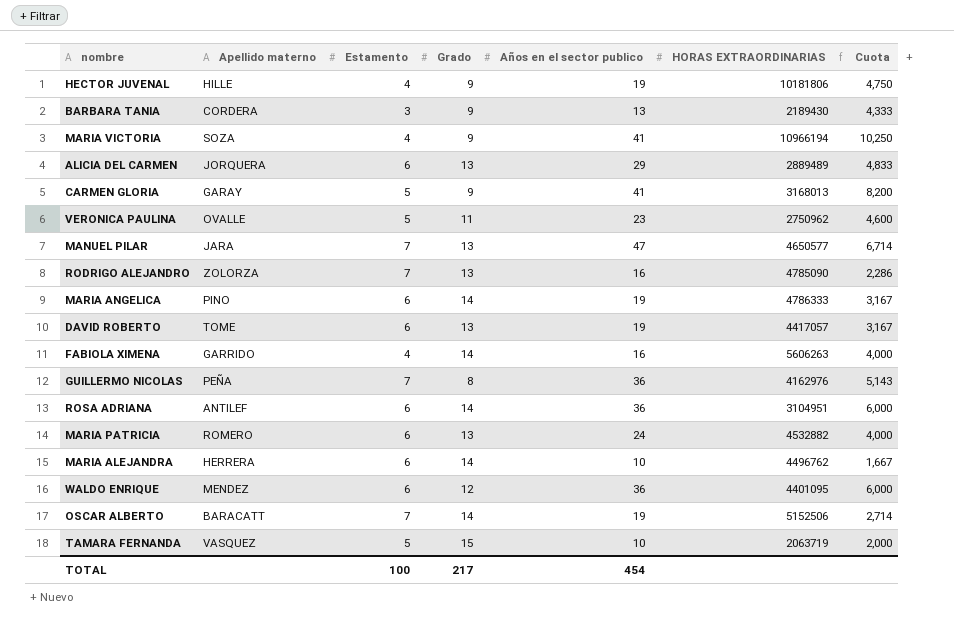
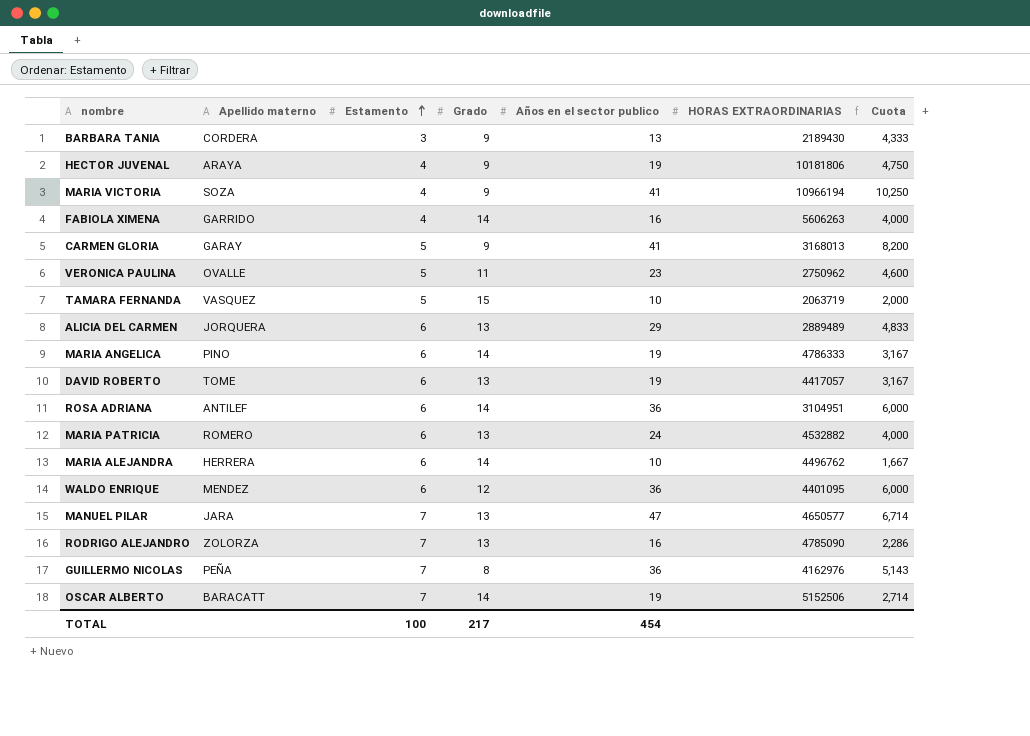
row order: none -> Estamento ascending
HECTOR JUVENAL | Apellido materno: HILLE -> ARAYA

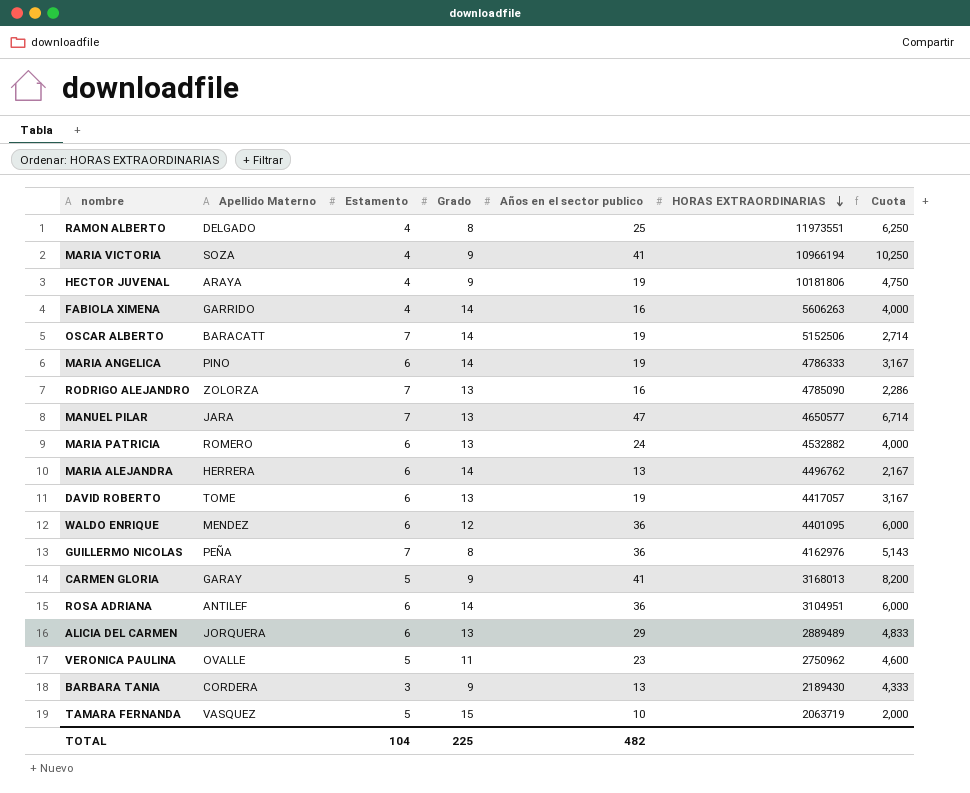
row order: Estamento ascending -> HORAS EXTRAORDINARIAS descending
column name: Apellido materno -> Apellido Materno
row RAMON ALBERTO: none -> DELGADO | 4 | 8 | 25 | 11973551 | 6,250
MARIA ALEJANDRA | Años en el sector publico: 10 -> 13
MARIA ALEJANDRA | Cuota: 1,667 -> 2,167
TOTAL | Estamento: 100 -> 104
TOTAL | Grado: 217 -> 225
TOTAL | Años en el sector publico: 454 -> 482

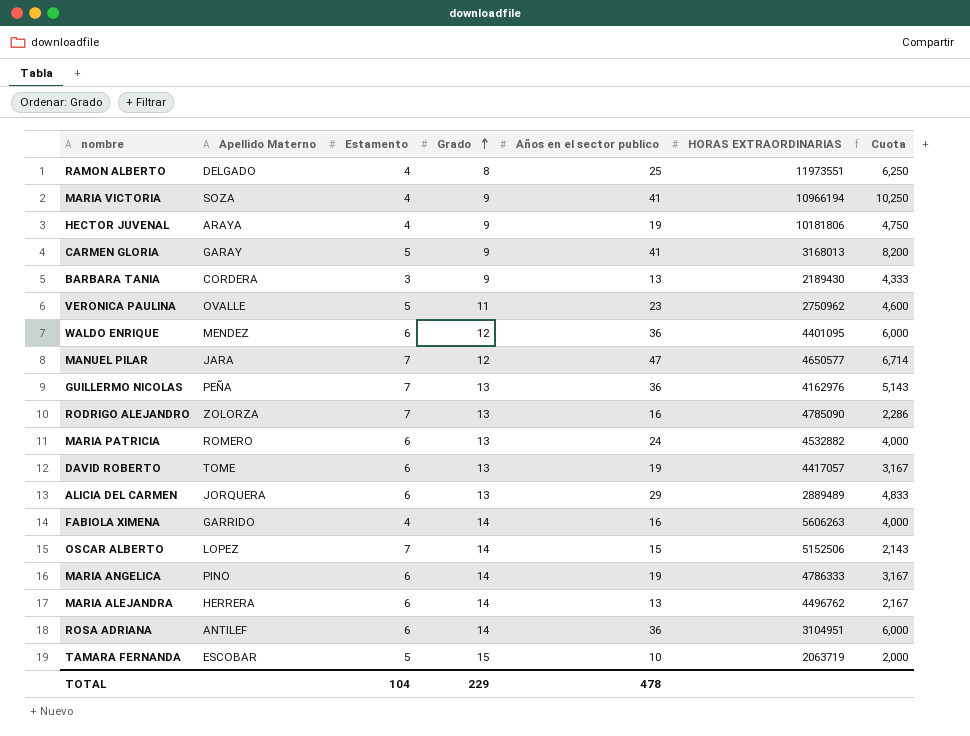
row order: HORAS EXTRAORDINARIAS descending -> Grado ascending
MANUEL PILAR | Grado: 13 -> 12
GUILLERMO NICOLAS | Grado: 8 -> 13
OSCAR ALBERTO | Apellido Materno: BARACATT -> LOPEZ
OSCAR ALBERTO | Años en el sector publico: 19 -> 15
OSCAR ALBERTO | Cuota: 2,714 -> 2,143
TAMARA FERNANDA | Apellido Materno: VASQUEZ -> ESCOBAR
TOTAL | Grado: 225 -> 229
TOTAL | Años en el sector publico: 482 -> 478

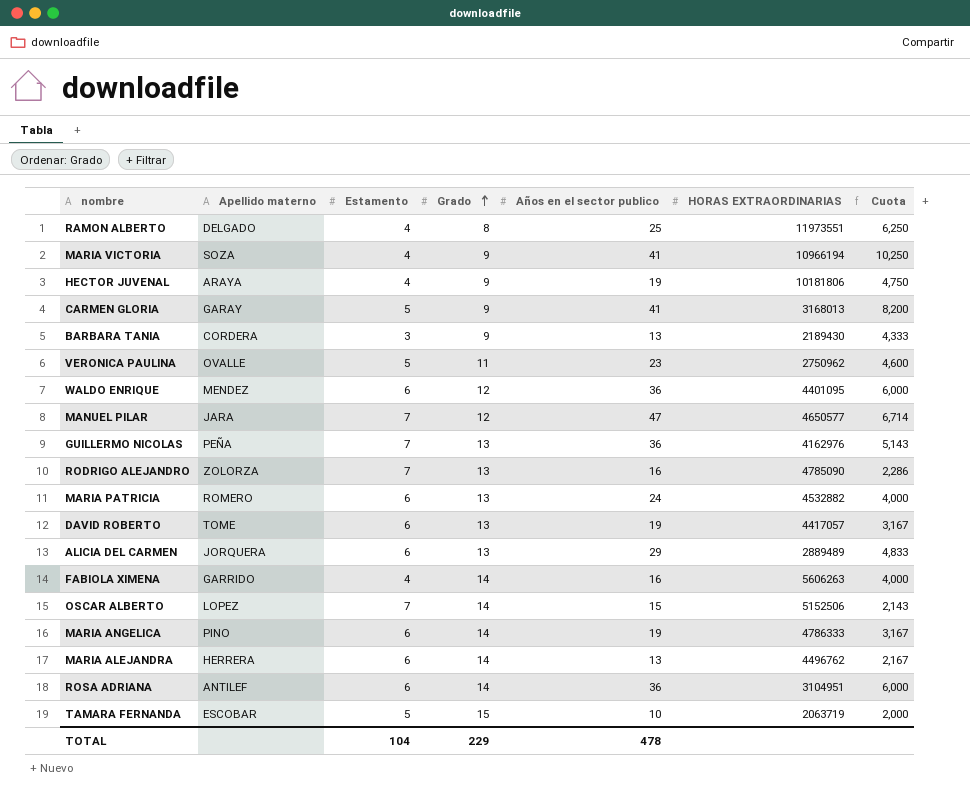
column name: Apellido Materno -> Apellido materno

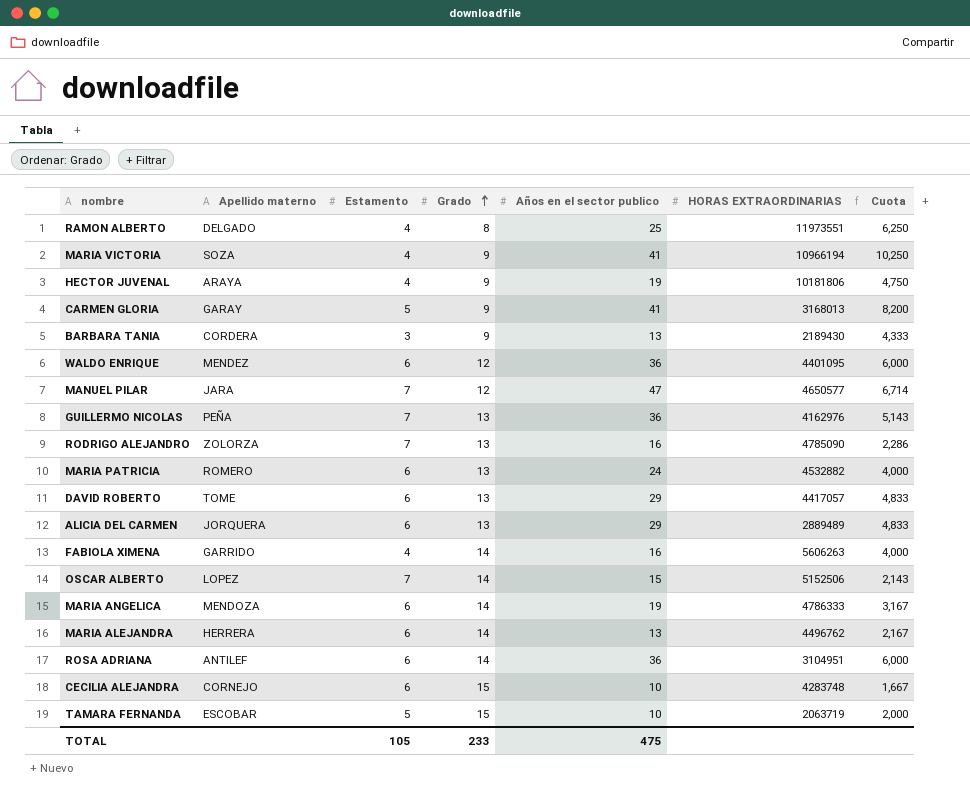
row VERONICA PAULINA: OVALLE | 5 | 11 | 23 | 2750962 | 4,600 -> none
DAVID ROBERTO | Años en el sector publico: 19 -> 29
DAVID ROBERTO | Cuota: 3,167 -> 4,833
MARIA ANGELICA | Apellido materno: PINO -> MENDOZA
row CECILIA ALEJANDRA: none -> CORNEJO | 6 | 15 | 10 | 4283748 | 1,667
TOTAL | Estamento: 104 -> 105
TOTAL | Grado: 229 -> 233
TOTAL | Años en el sector publico: 478 -> 475

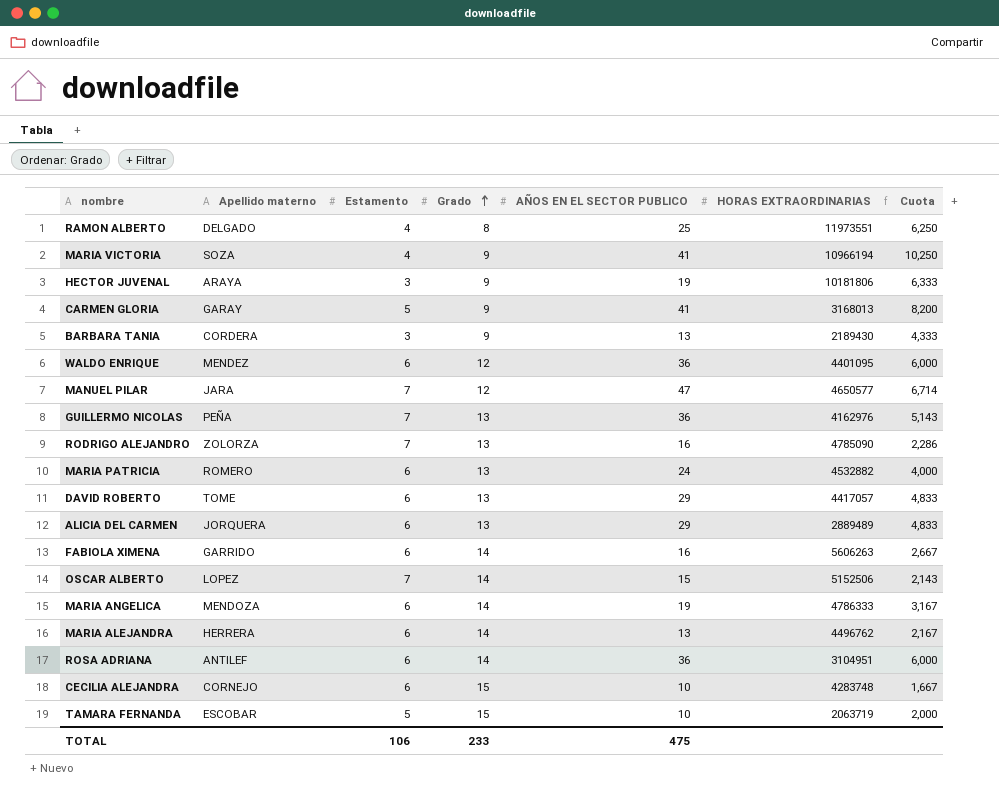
column name: Años en el sector publico -> AÑOS EN EL SECTOR PUBLICO
HECTOR JUVENAL | Estamento: 4 -> 3
HECTOR JUVENAL | Cuota: 4,750 -> 6,333
FABIOLA XIMENA | Estamento: 4 -> 6
FABIOLA XIMENA | Cuota: 4,000 -> 2,667
TOTAL | Estamento: 105 -> 106

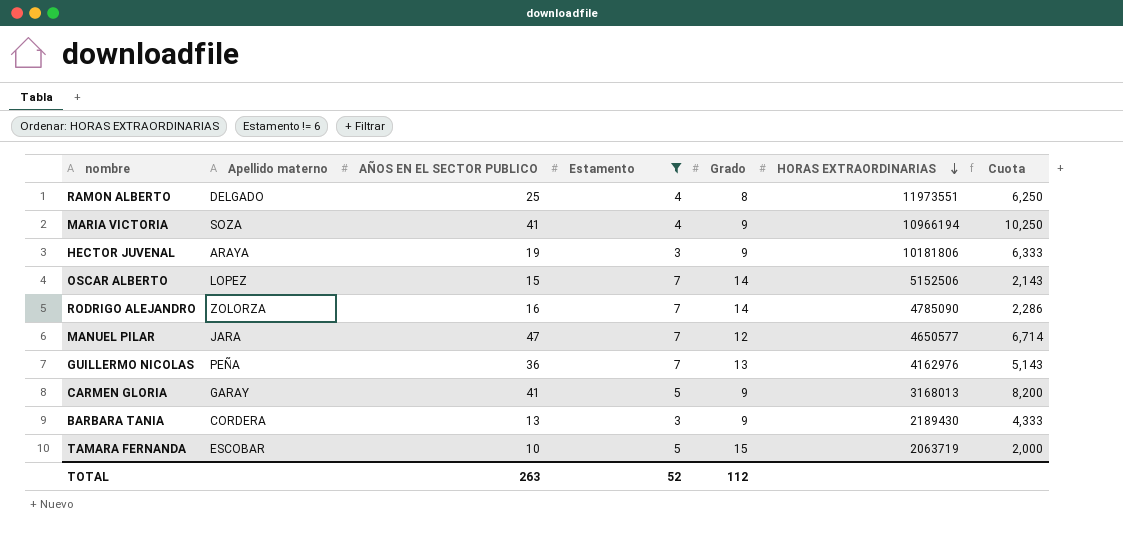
filter: none -> Estamento != 6
row order: Grado ascending -> HORAS EXTRAORDINARIAS descending
column AÑOS EN EL SECTOR PUBLICO | position: 5 -> 3
RODRIGO ALEJANDRO | Grado: 13 -> 14
TOTAL | AÑOS EN EL SECTOR PUBLICO: 475 -> 263
TOTAL | Estamento: 106 -> 52
TOTAL | Grado: 233 -> 112

